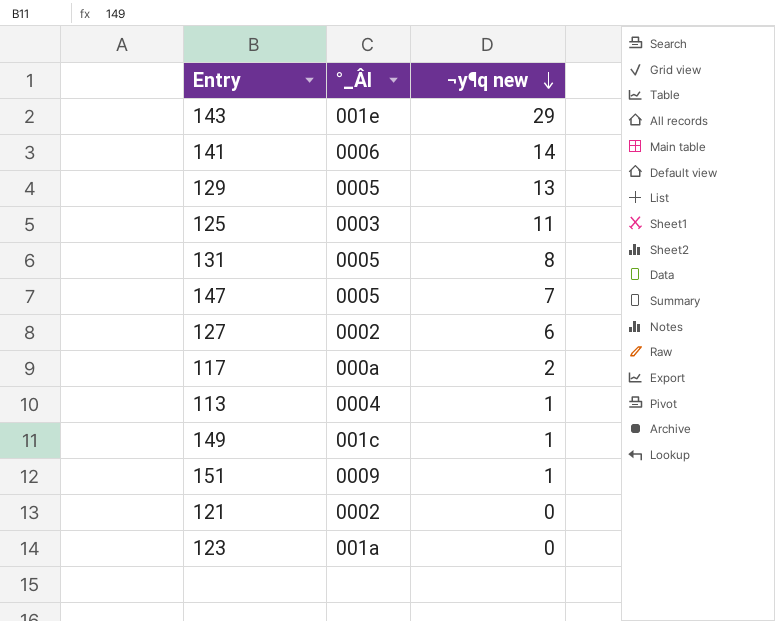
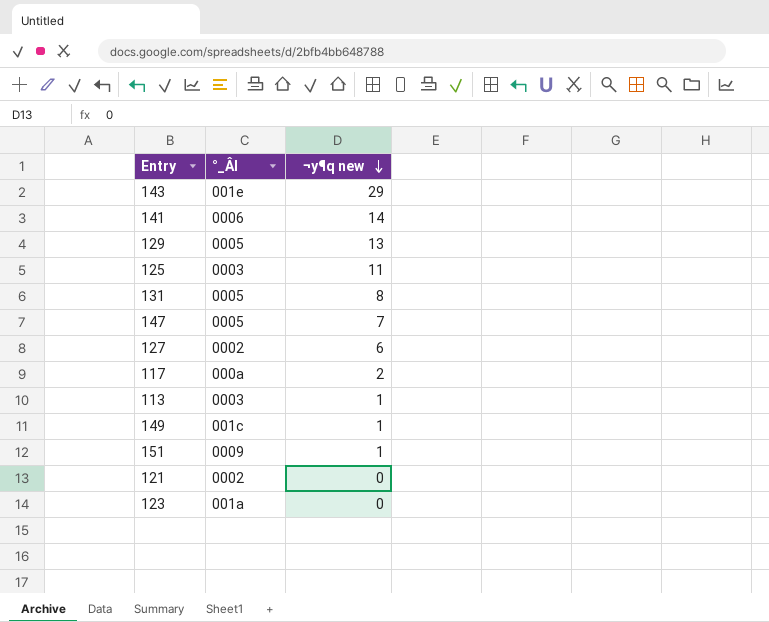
113 | °_ÂI: 0004 -> 0003

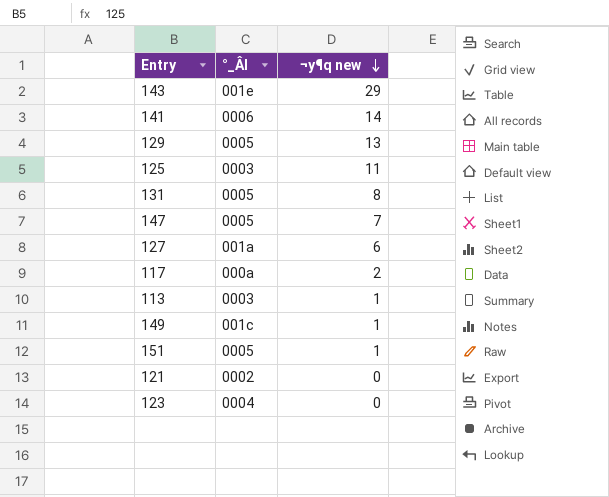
127 | °_ÂI: 0002 -> 001a
151 | °_ÂI: 0009 -> 0005
123 | °_ÂI: 001a -> 0004

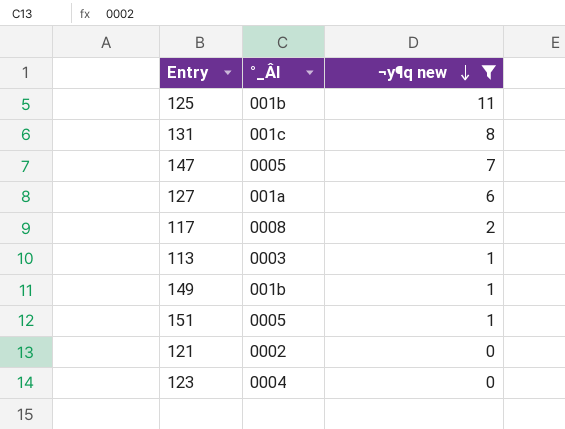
filter: none -> ¬y¶q new <= 11
125 | °_ÂI: 0003 -> 001b
131 | °_ÂI: 0005 -> 001c
117 | °_ÂI: 000a -> 0008
149 | °_ÂI: 001c -> 001b

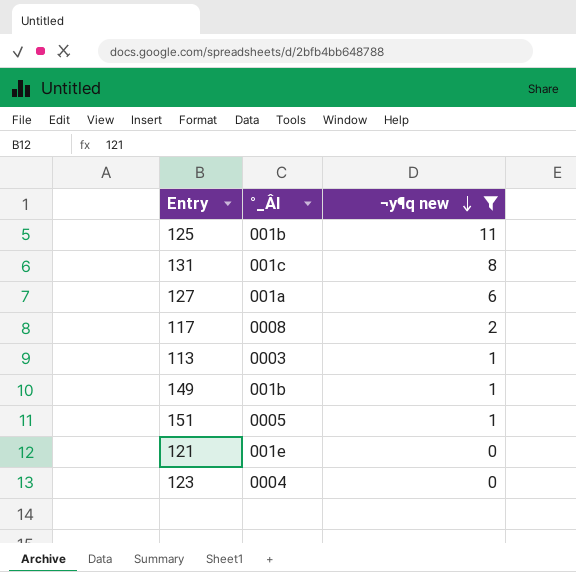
row 147: 0005 | 7 -> none
121 | °_ÂI: 0002 -> 001e

